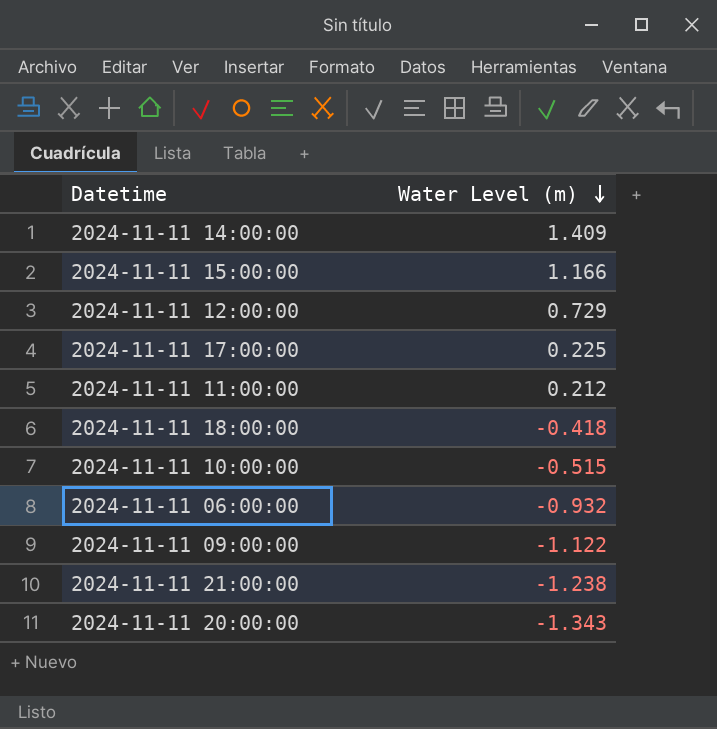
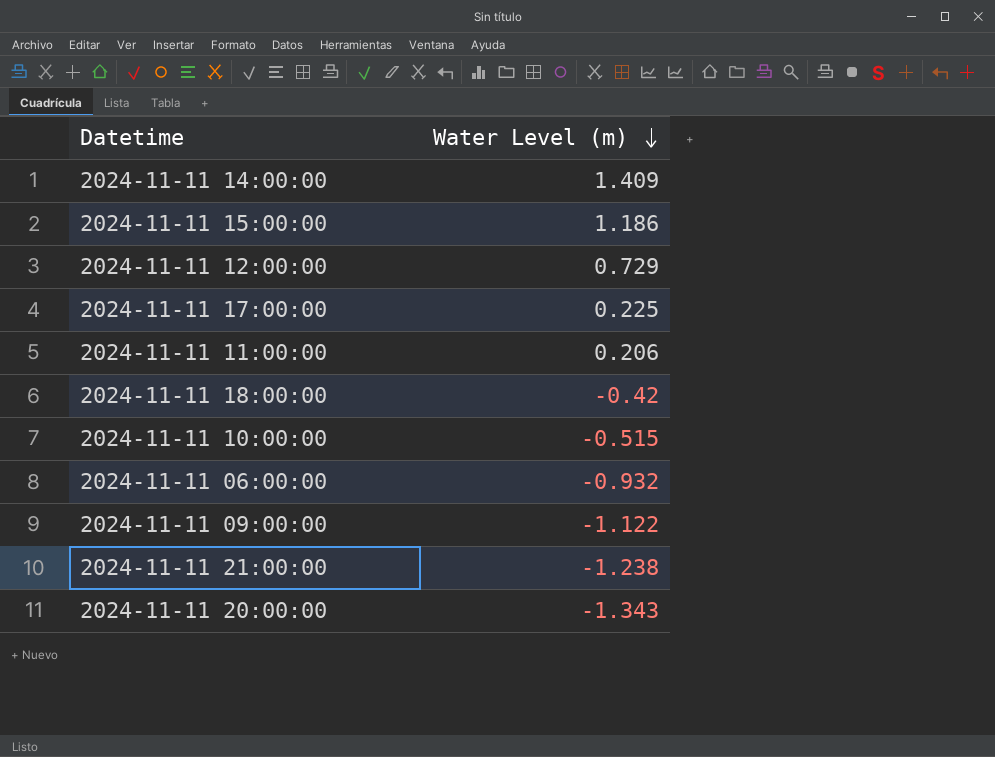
2024-11-11 15:00:00 | Water Level (m): 1.166 -> 1.186
2024-11-11 11:00:00 | Water Level (m): 0.212 -> 0.206
2024-11-11 18:00:00 | Water Level (m): -0.418 -> -0.42

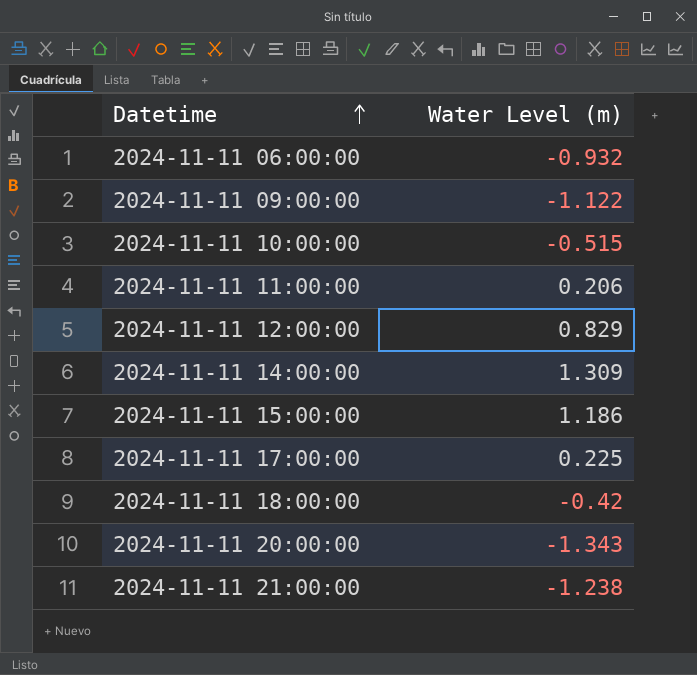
row order: Water Level (m) descending -> Datetime ascending
2024-11-11 12:00:00 | Water Level (m): 0.729 -> 0.829
2024-11-11 14:00:00 | Water Level (m): 1.409 -> 1.309

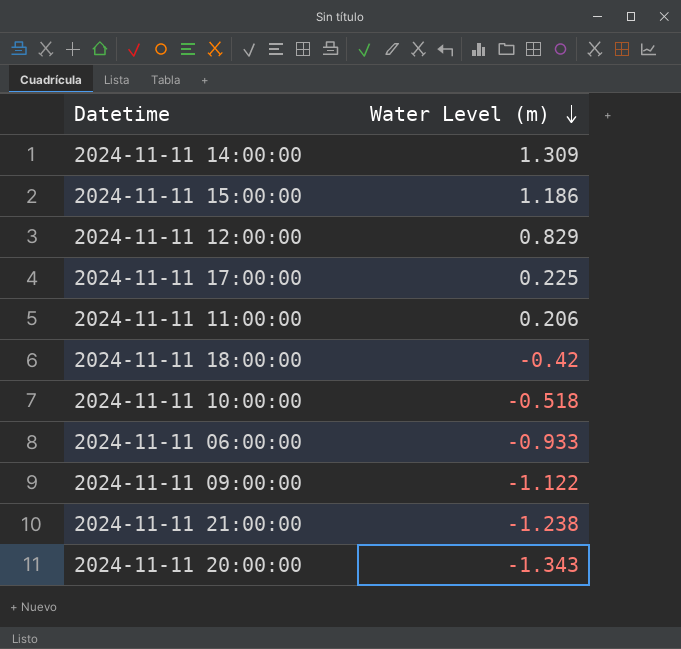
row order: Datetime ascending -> Water Level (m) descending
2024-11-11 10:00:00 | Water Level (m): -0.515 -> -0.518
2024-11-11 06:00:00 | Water Level (m): -0.932 -> -0.933

